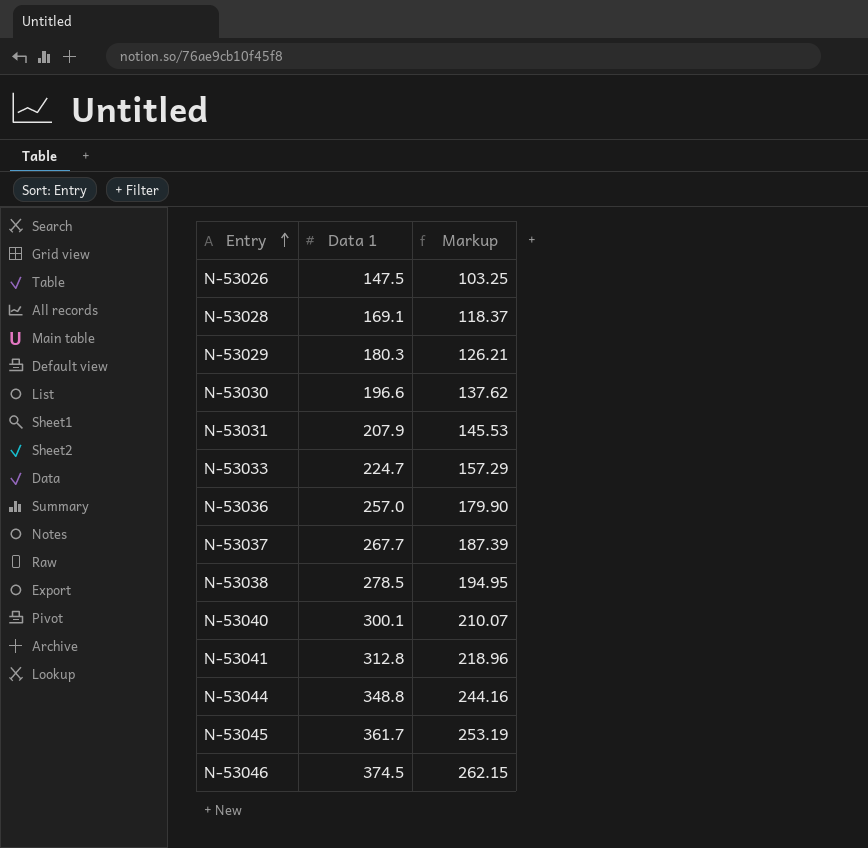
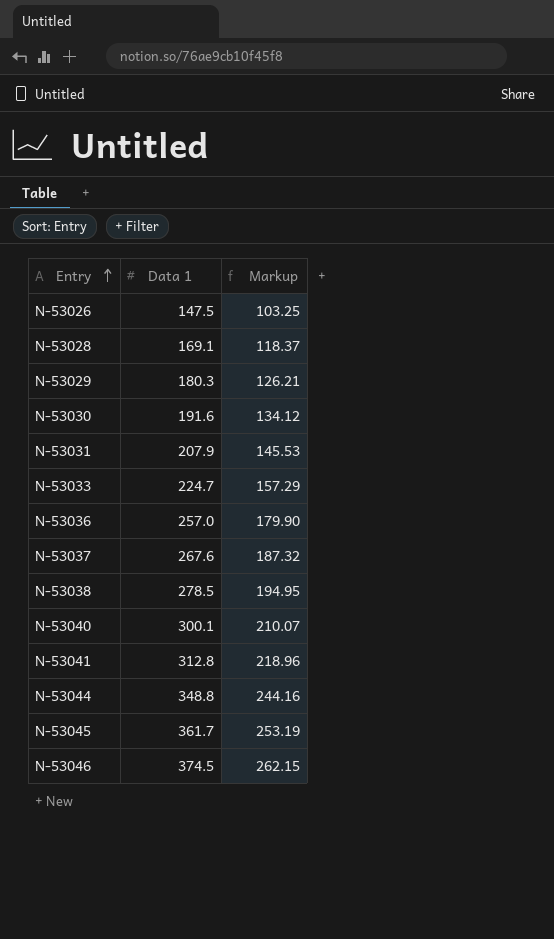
N-53030 | Data 1: 196.6 -> 191.6
N-53030 | Markup: 137.62 -> 134.12
N-53037 | Data 1: 267.7 -> 267.6
N-53037 | Markup: 187.39 -> 187.32

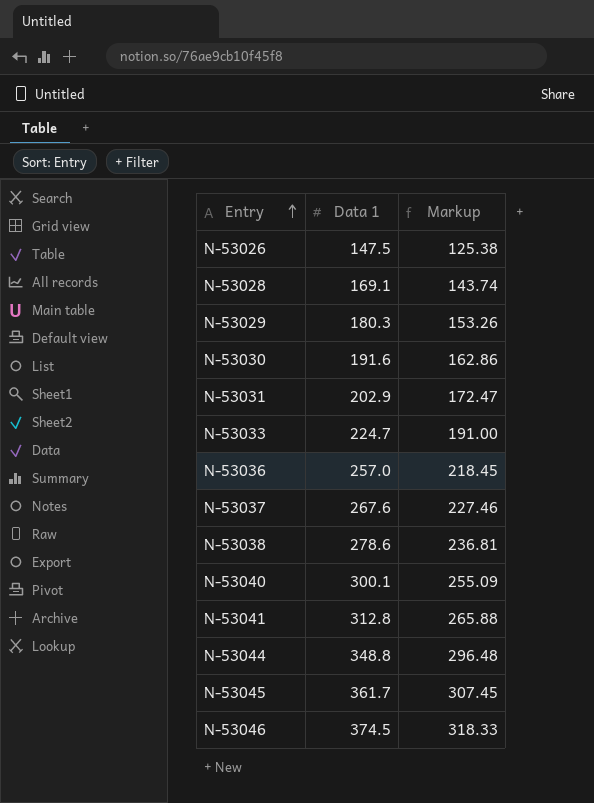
column Markup | formula: [Data 1] * 0.7 -> [Data 1] * 0.85
N-53031 | Data 1: 207.9 -> 202.9
N-53038 | Data 1: 278.5 -> 278.6

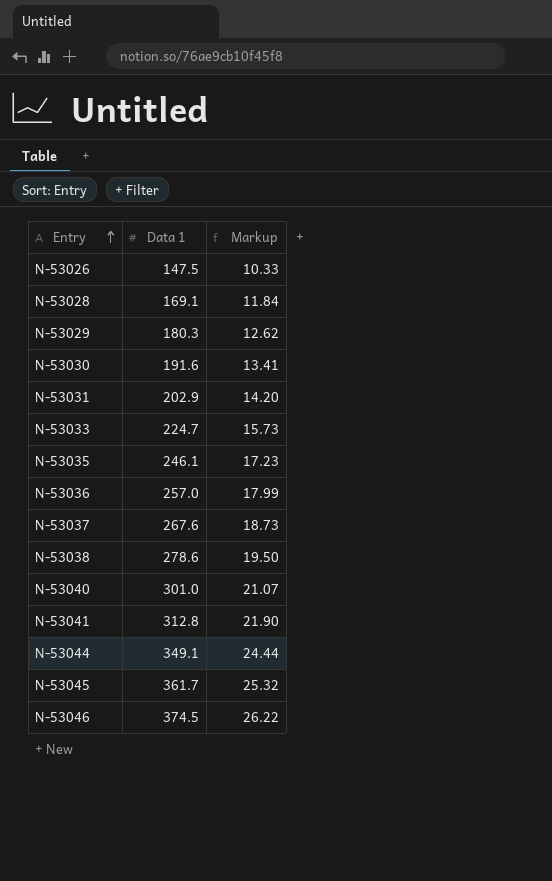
column Markup | formula: [Data 1] * 0.85 -> [Data 1] * 0.07
row N-53035: none -> 246.1 | 17.23
N-53040 | Data 1: 300.1 -> 301.0
N-53044 | Data 1: 348.8 -> 349.1

